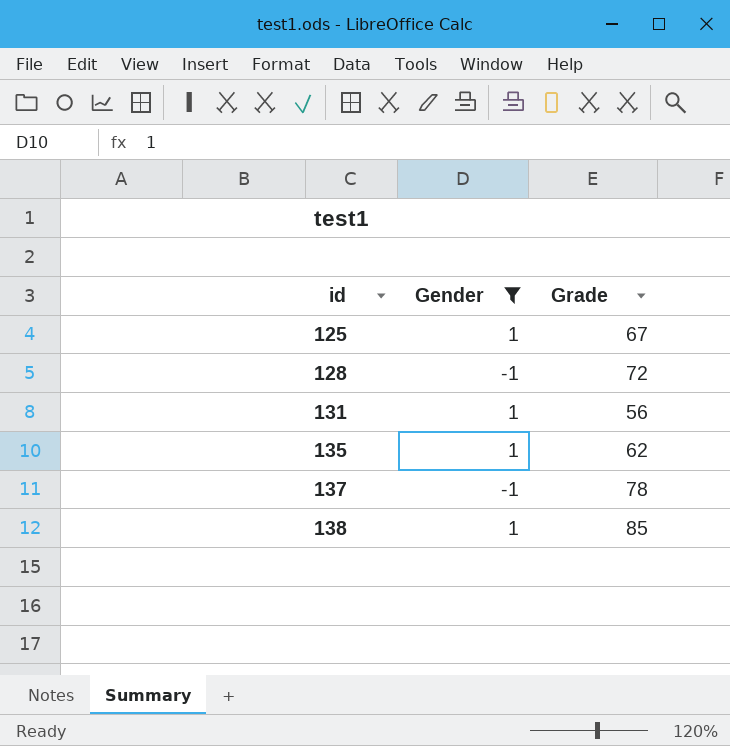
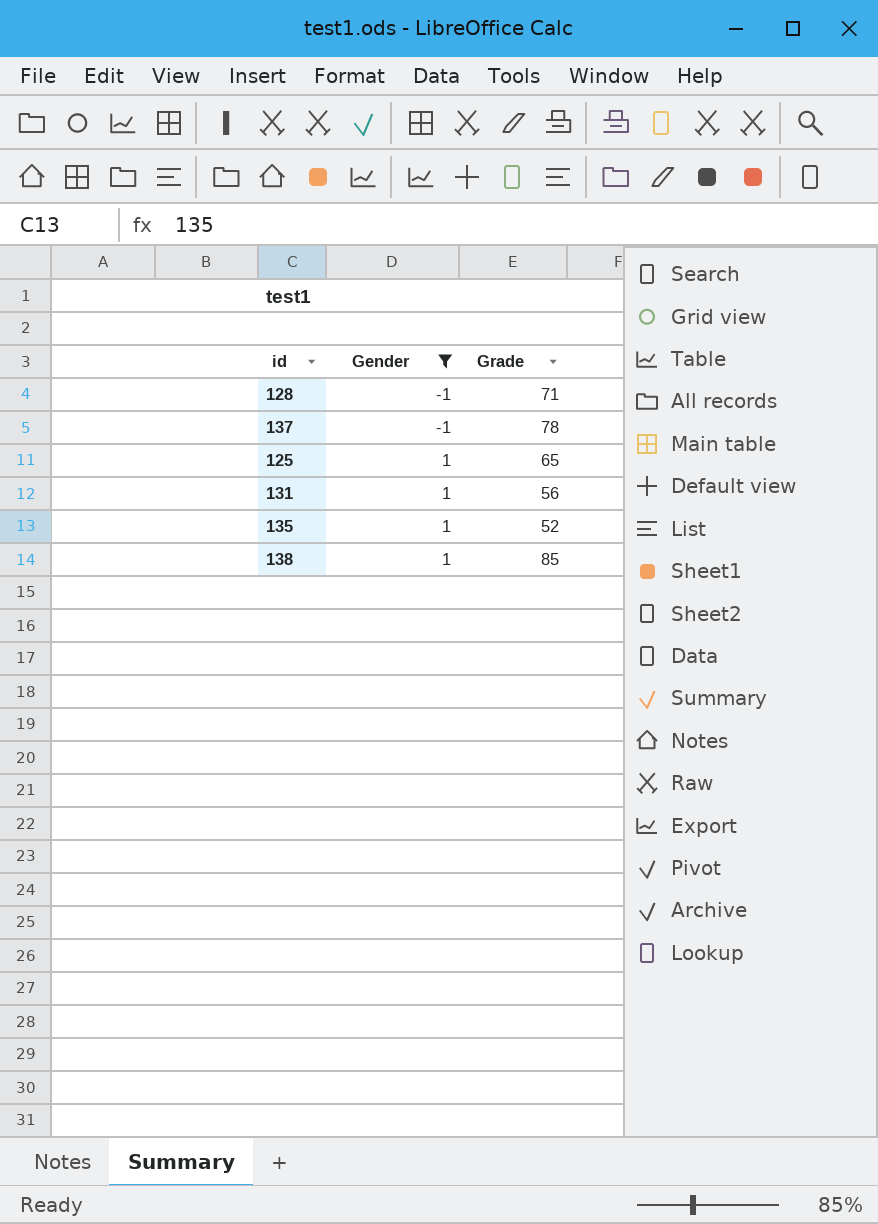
row order: id ascending -> Gender ascending
128 | Grade: 72 -> 71
125 | Grade: 67 -> 65
135 | Grade: 62 -> 52

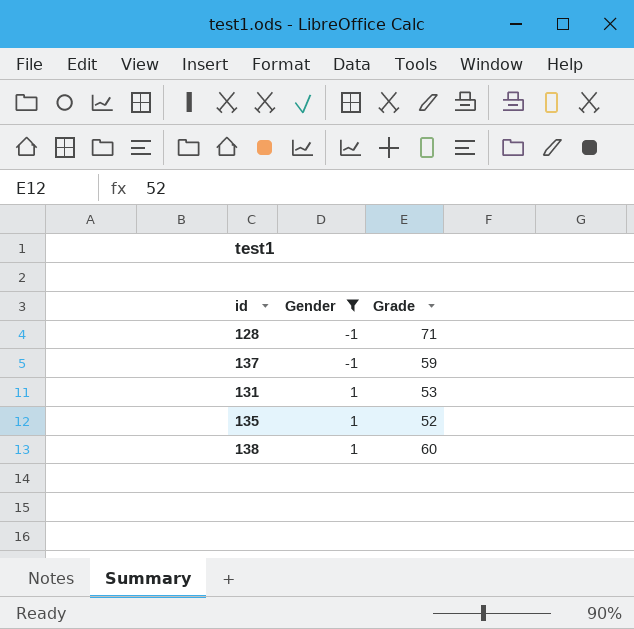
row 125: 1 | 65 -> none
137 | Grade: 78 -> 59
131 | Grade: 56 -> 53
138 | Grade: 85 -> 60

